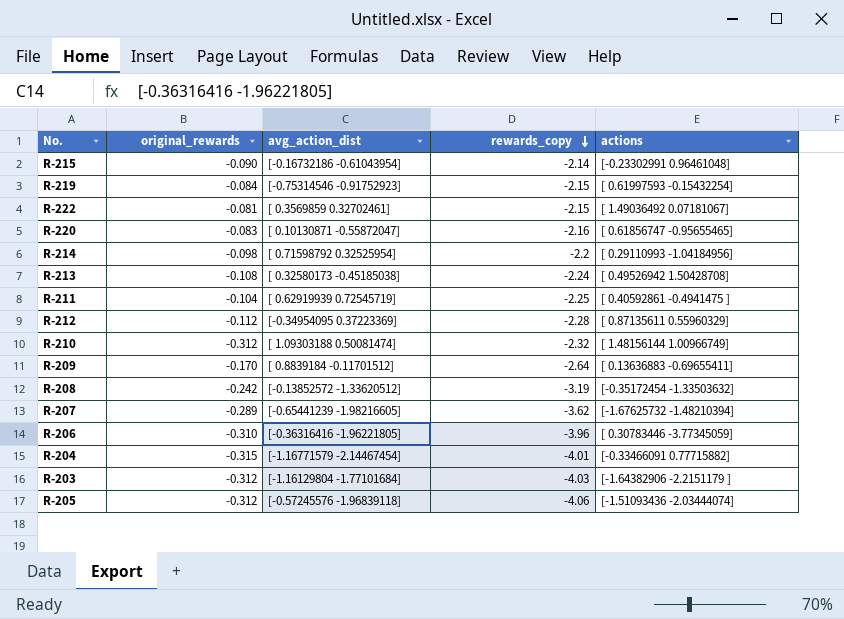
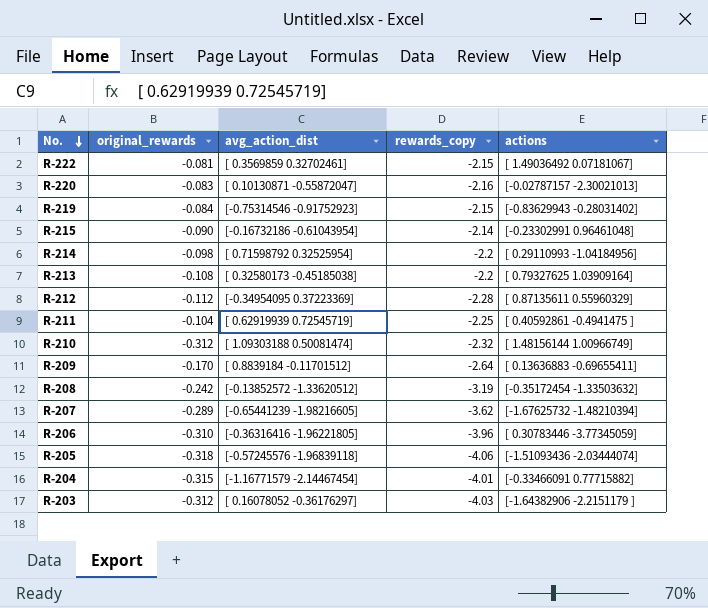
row order: rewards_copy descending -> No. descending
R-220 | actions: [ 0.61856747 -0.95655465] -> [-0.02787157 -2.30021013]
R-219 | actions: [ 0.61997593 -0.15432254] -> [-0.83629943 -0.28031402]
R-213 | rewards_copy: -2.24 -> -2.2
R-213 | actions: [ 0.49526942 1.50428708] -> [ 0.79327625 1.03909164]
R-205 | original_rewards: -0.312 -> -0.318
R-203 | avg_action_dist: [-1.16129804 -1.77101684] -> [ 0.16078052 -0.36176297]

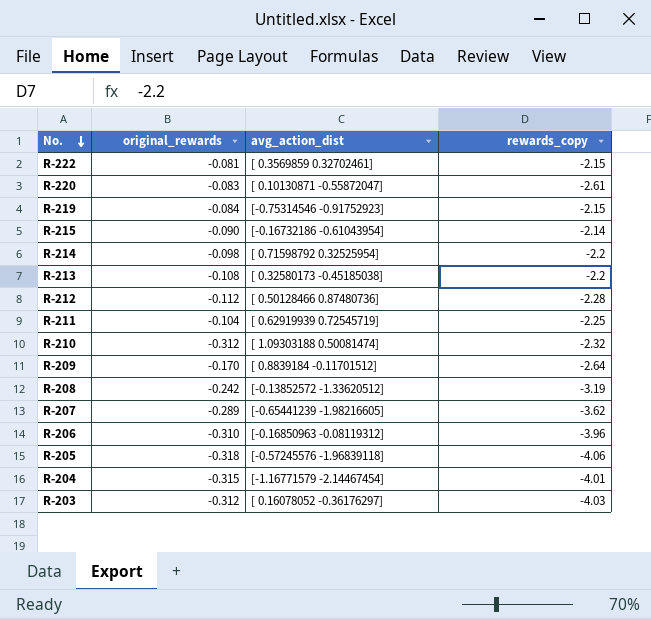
column actions | position: 5 -> none
R-220 | rewards_copy: -2.16 -> -2.61
R-212 | avg_action_dist: [-0.34954095 0.37223369] -> [ 0.50128466 0.87480736]
R-206 | avg_action_dist: [-0.36316416 -1.96221805] -> [-0.16850963 -0.08119312]

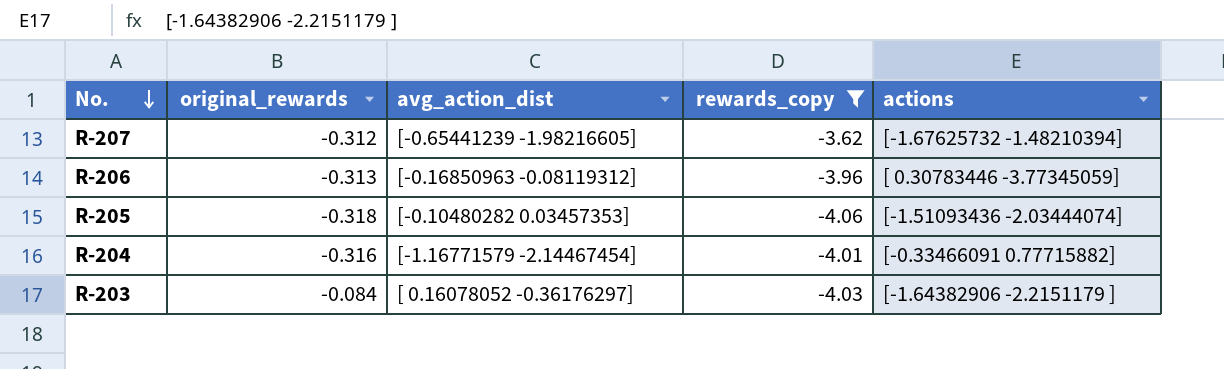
filter: none -> rewards_copy <= -3.62
column actions | position: none -> 5
R-207 | original_rewards: -0.289 -> -0.312
R-206 | original_rewards: -0.310 -> -0.313
R-205 | avg_action_dist: [-0.57245576 -1.96839118] -> [-0.10480282 0.03457353]
R-204 | original_rewards: -0.315 -> -0.316
R-203 | original_rewards: -0.312 -> -0.084

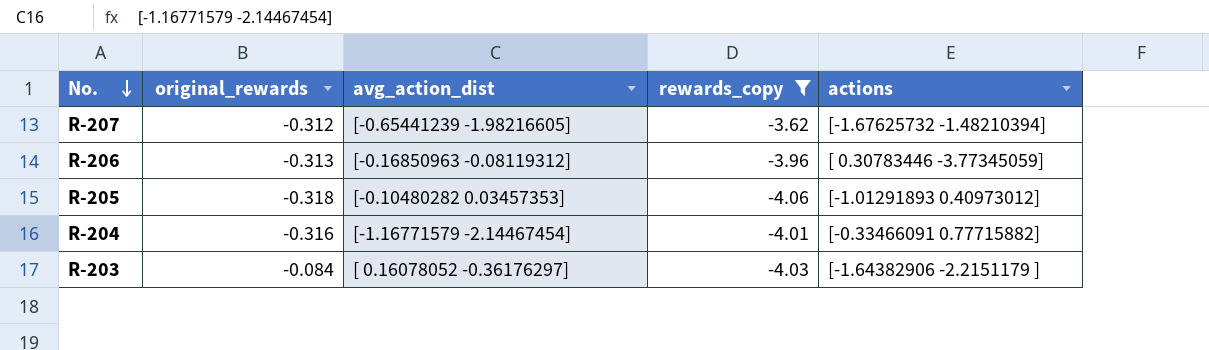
R-205 | actions: [-1.51093436 -2.03444074] -> [-1.01291893 0.40973012]

